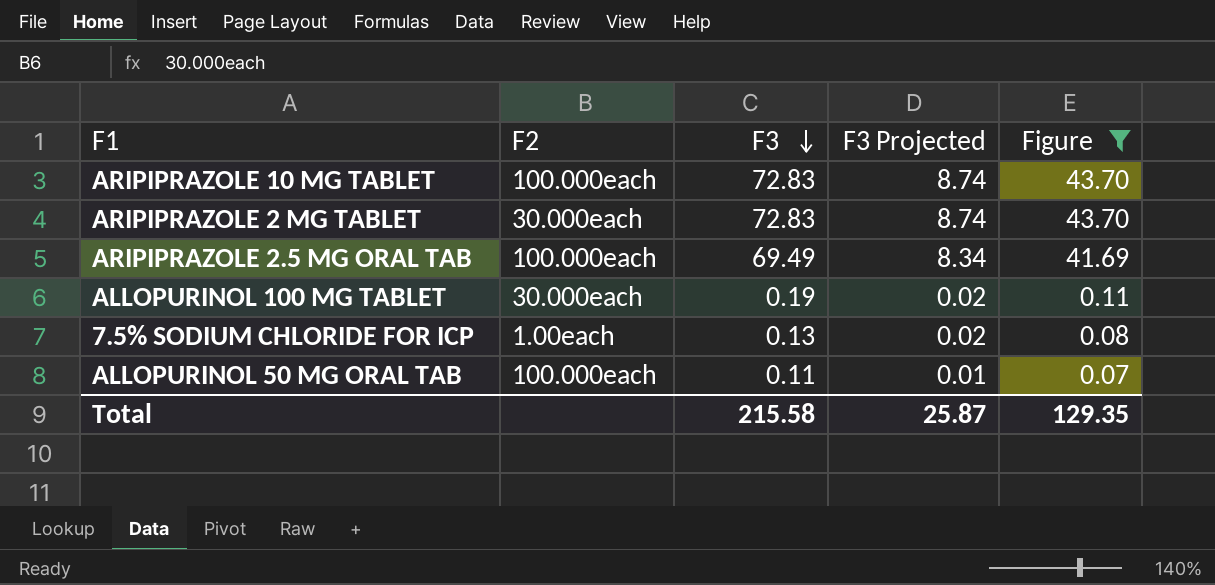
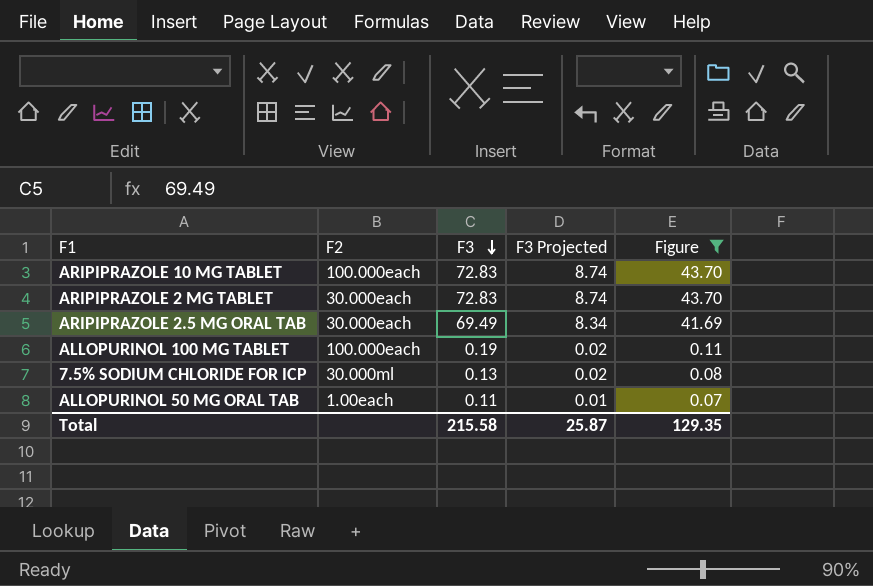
ARIPIPRAZOLE 2.5 MG ORAL TAB | F2: 100.000each -> 30.000each
ALLOPURINOL 100 MG TABLET | F2: 30.000each -> 100.000each
7.5% SODIUM CHLORIDE FOR ICP | F2: 1.00each -> 30.000ml
ALLOPURINOL 50 MG ORAL TAB | F2: 100.000each -> 1.00each

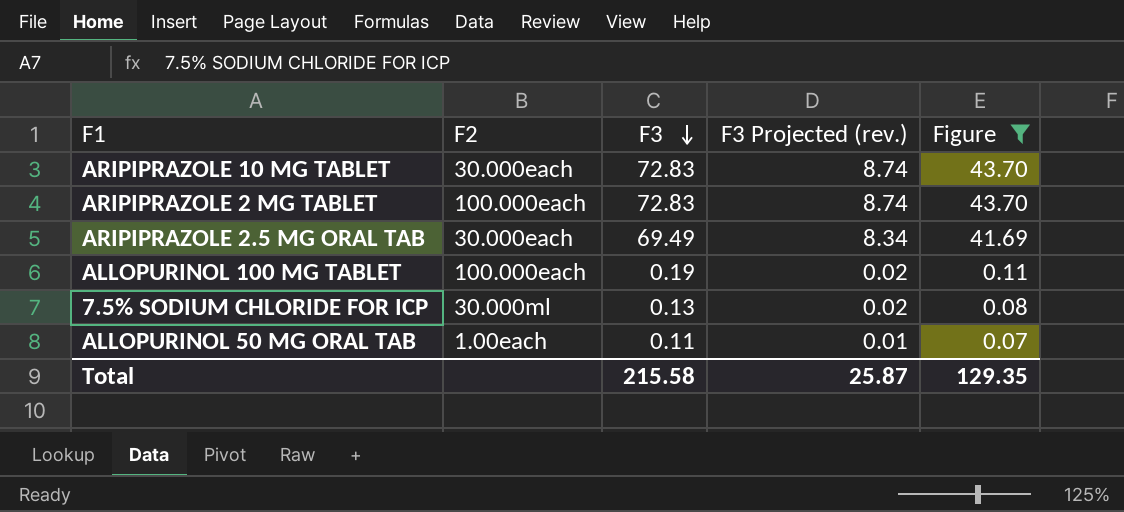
column name: F3 Projected -> F3 Projected (rev.)
ARIPIPRAZOLE 10 MG TABLET | F2: 100.000each -> 30.000each
ARIPIPRAZOLE 2 MG TABLET | F2: 30.000each -> 100.000each

